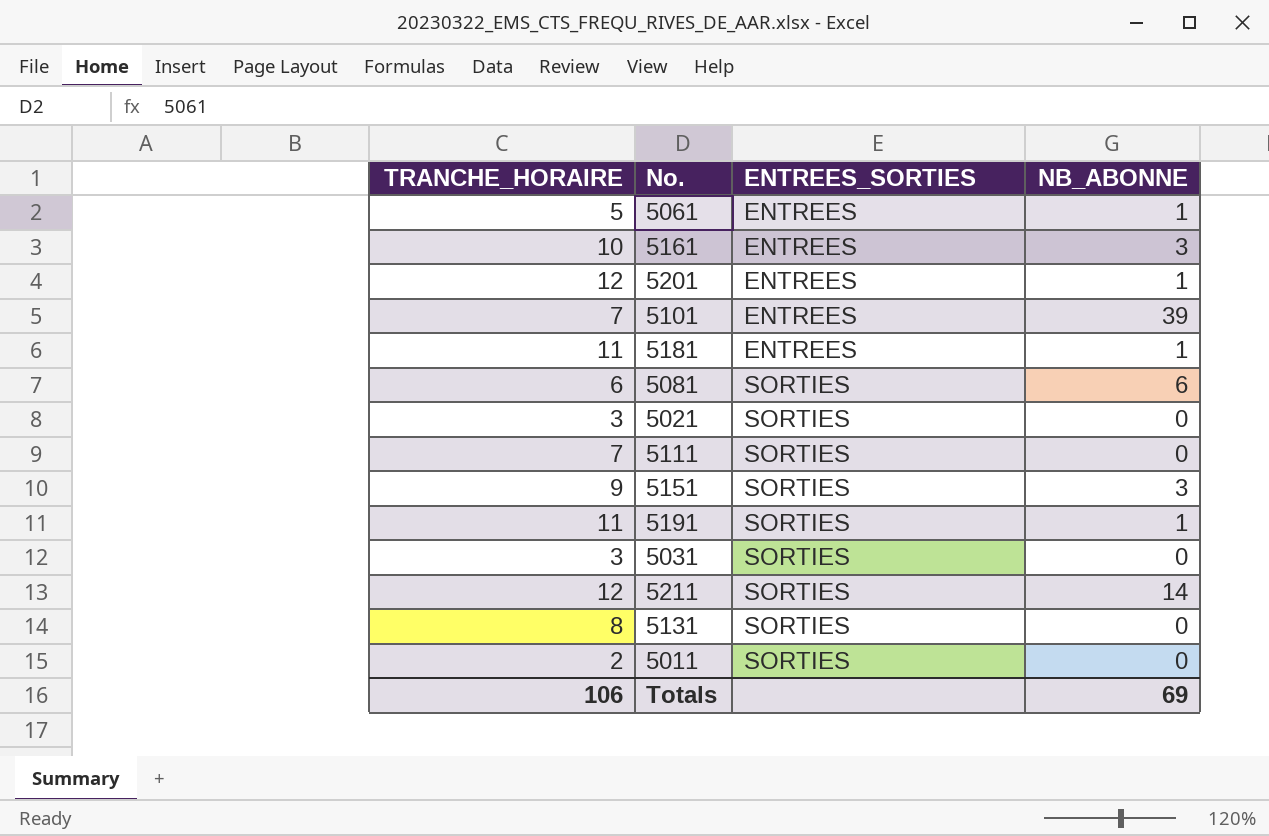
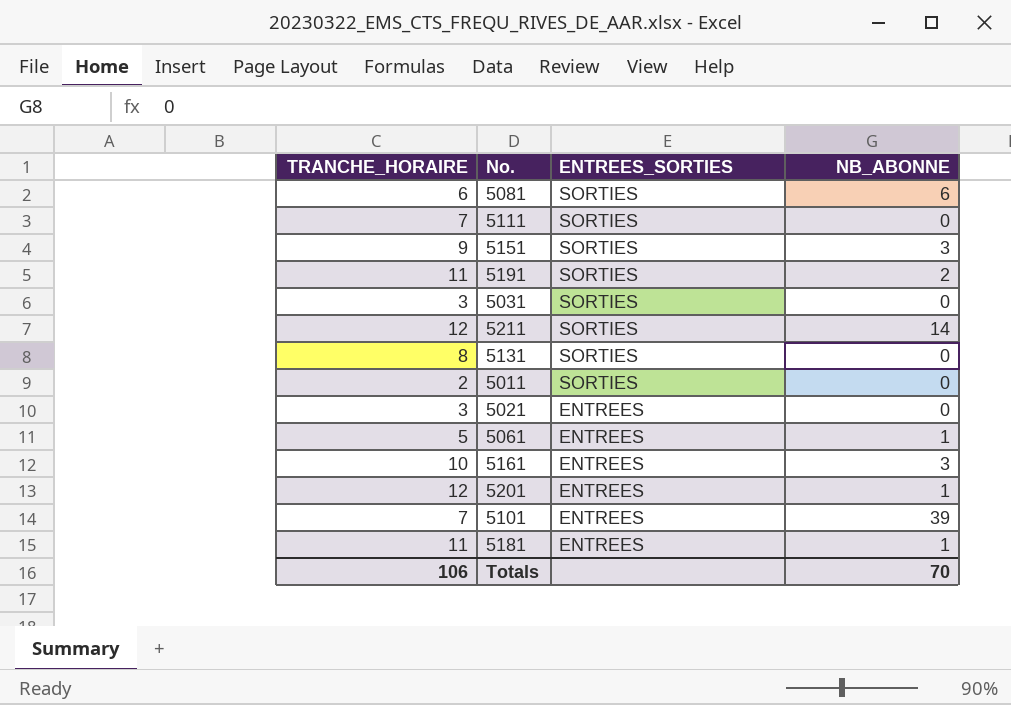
row order: ENTREES_SORTIES ascending -> ENTREES_SORTIES descending
5191 | NB_ABONNE: 1 -> 2
5021 | ENTREES_SORTIES: SORTIES -> ENTREES
Totals | NB_ABONNE: 69 -> 70

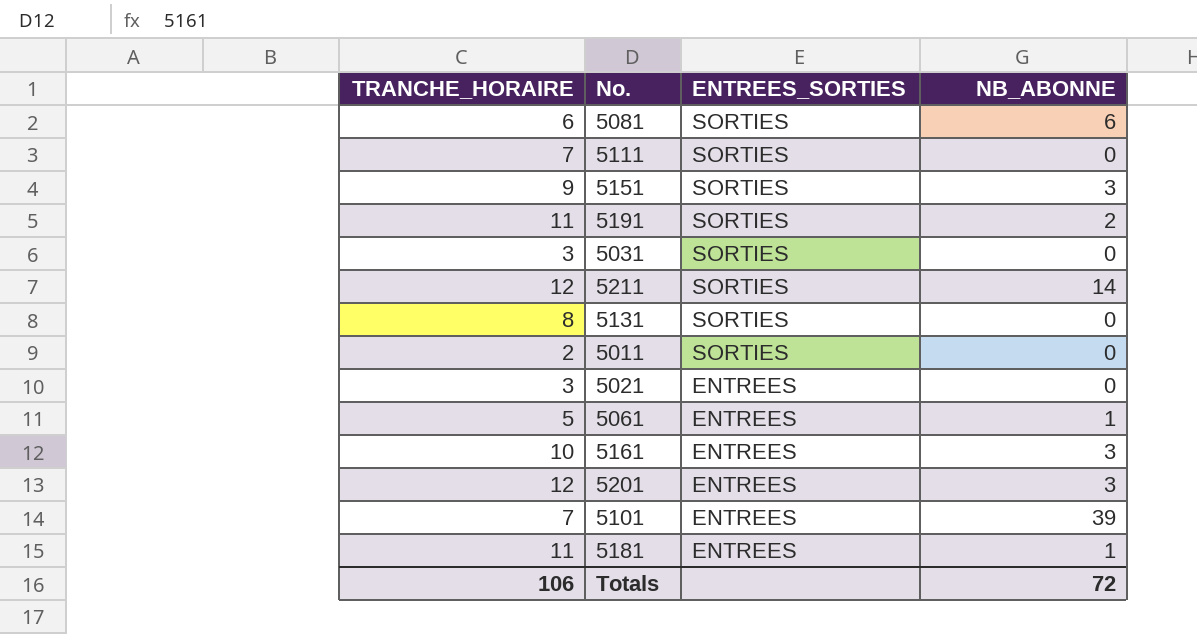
5201 | NB_ABONNE: 1 -> 3
Totals | NB_ABONNE: 70 -> 72

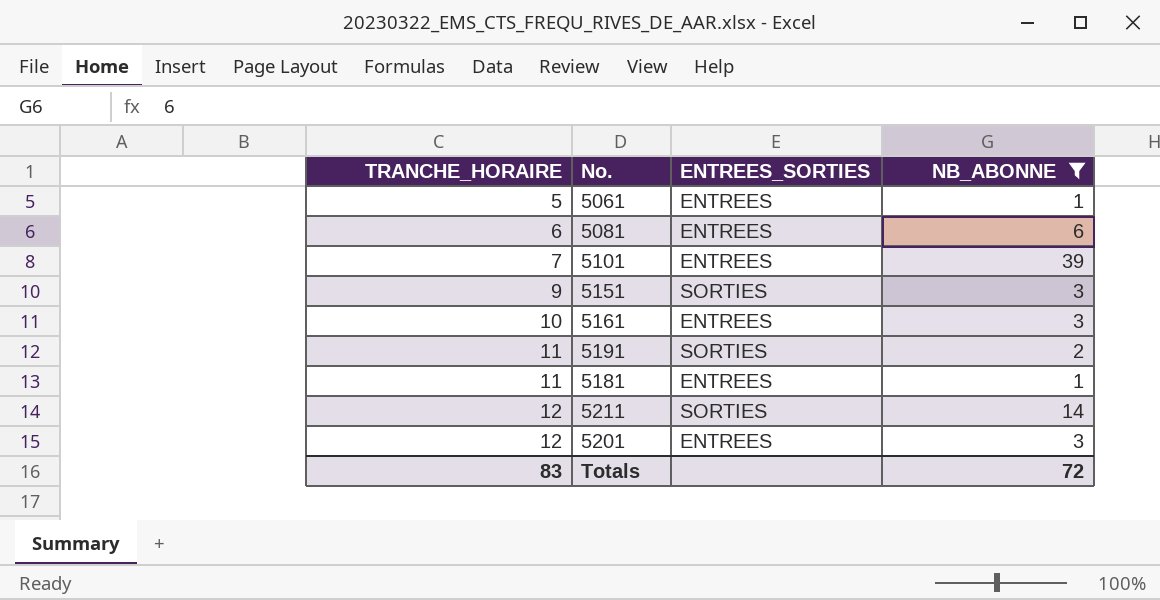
filter: none -> NB_ABONNE != 0
row order: ENTREES_SORTIES descending -> TRANCHE_HORAIRE ascending
5081 | ENTREES_SORTIES: SORTIES -> ENTREES
Totals | TRANCHE_HORAIRE: 106 -> 83

